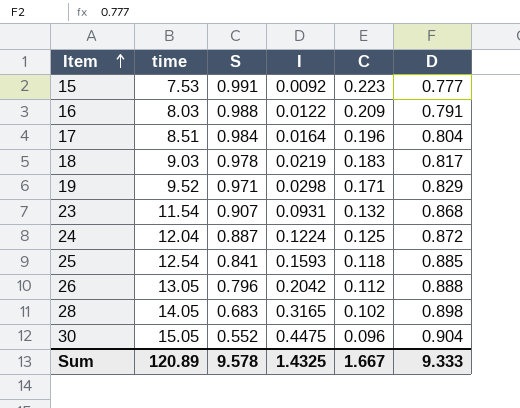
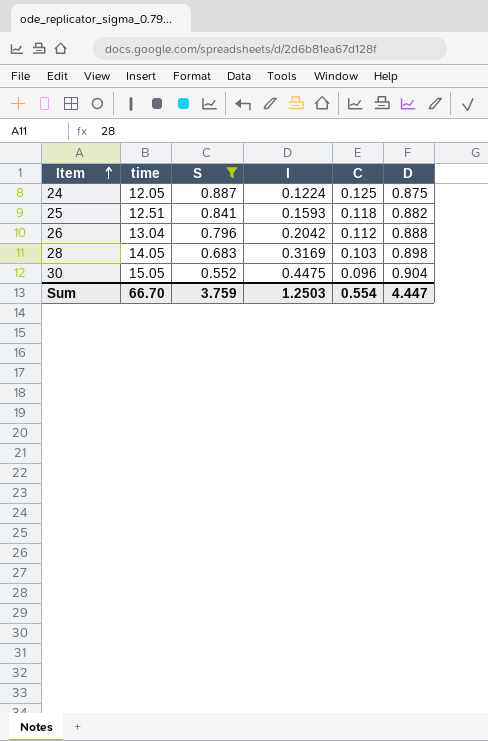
filter: none -> S <= 0.887
24 | time: 12.04 -> 12.05
24 | D: 0.872 -> 0.875
25 | time: 12.54 -> 12.51
25 | D: 0.885 -> 0.882
26 | time: 13.05 -> 13.04
28 | I: 0.3165 -> 0.3169
28 | C: 0.102 -> 0.103
Sum | time: 120.89 -> 66.70
Sum | S: 9.578 -> 3.759
Sum | I: 1.4325 -> 1.2503
Sum | C: 1.667 -> 0.554
Sum | D: 9.333 -> 4.447

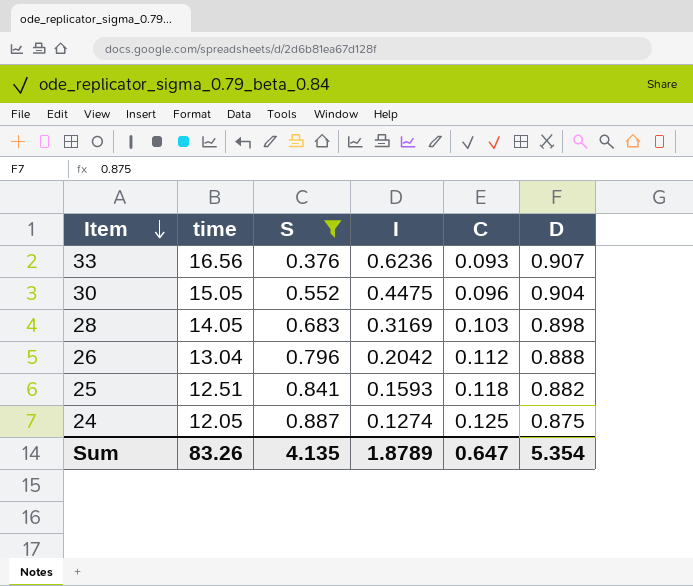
row order: Item ascending -> Item descending
row 33: none -> 16.56 | 0.376 | 0.6236 | 0.093 | 0.907
24 | I: 0.1224 -> 0.1274
Sum | time: 66.70 -> 83.26
Sum | S: 3.759 -> 4.135
Sum | I: 1.2503 -> 1.8789
Sum | C: 0.554 -> 0.647
Sum | D: 4.447 -> 5.354

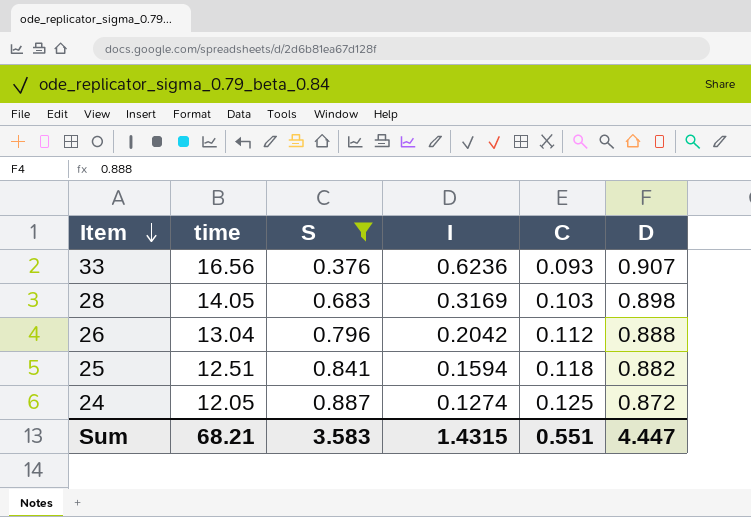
row 30: 15.05 | 0.552 | 0.4475 | 0.096 | 0.904 -> none
25 | I: 0.1593 -> 0.1594
24 | D: 0.875 -> 0.872
Sum | time: 83.26 -> 68.21
Sum | S: 4.135 -> 3.583
Sum | I: 1.8789 -> 1.4315
Sum | C: 0.647 -> 0.551
Sum | D: 5.354 -> 4.447

